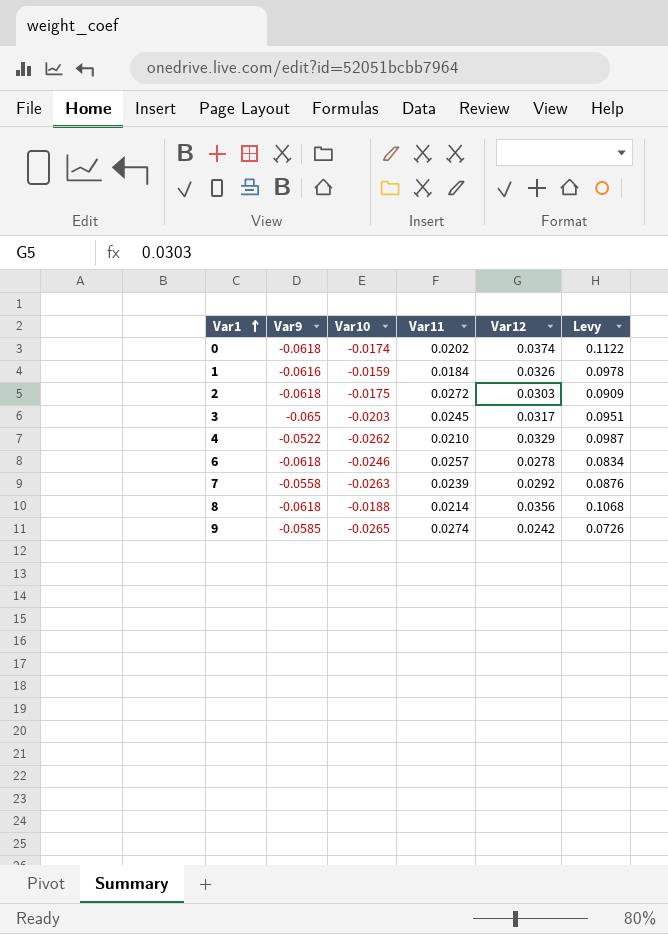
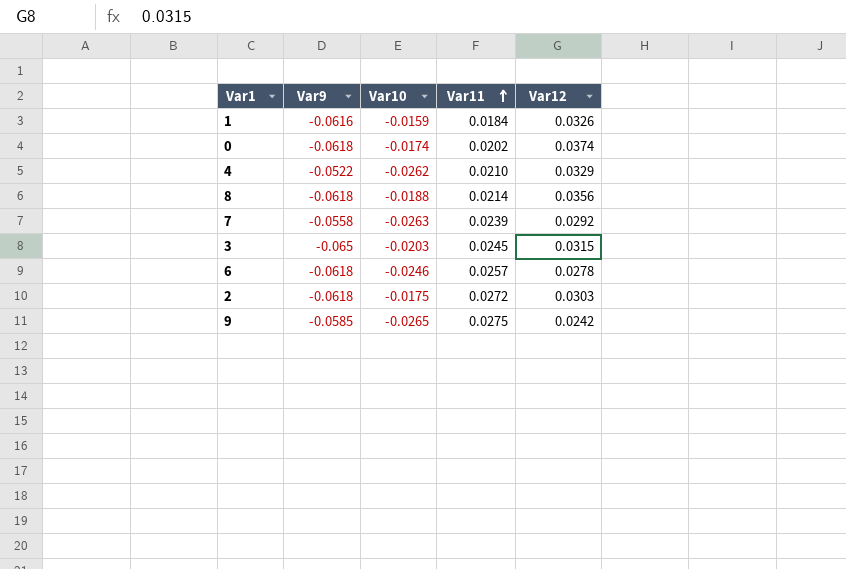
row order: Var1 ascending -> Var11 ascending
column Levy | formula: [Var12] * 3 -> none
3 | Var12: 0.0317 -> 0.0315
9 | Var11: 0.0274 -> 0.0275

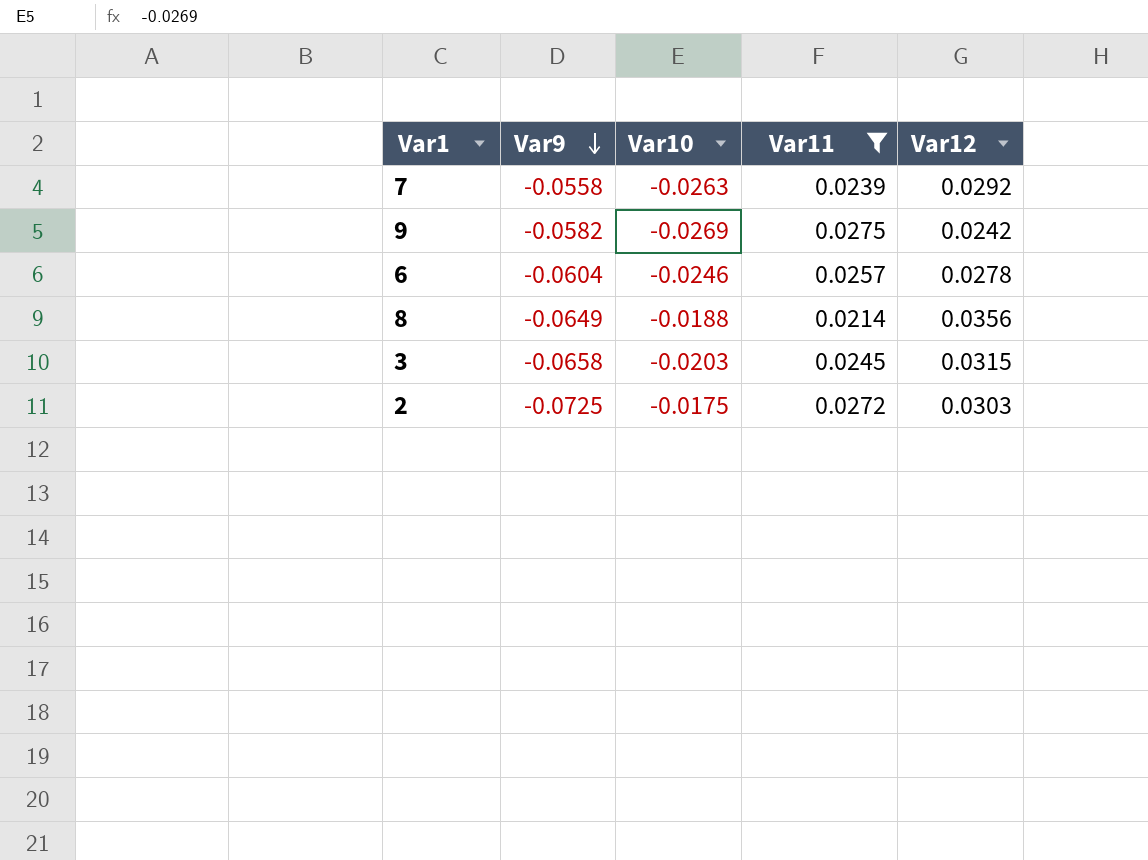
filter: none -> Var11 >= 0.0214
row order: Var11 ascending -> Var9 descending
9 | Var9: -0.0585 -> -0.0582
9 | Var10: -0.0265 -> -0.0269
6 | Var9: -0.0618 -> -0.0604
8 | Var9: -0.0618 -> -0.0649
3 | Var9: -0.065 -> -0.0658
2 | Var9: -0.0618 -> -0.0725

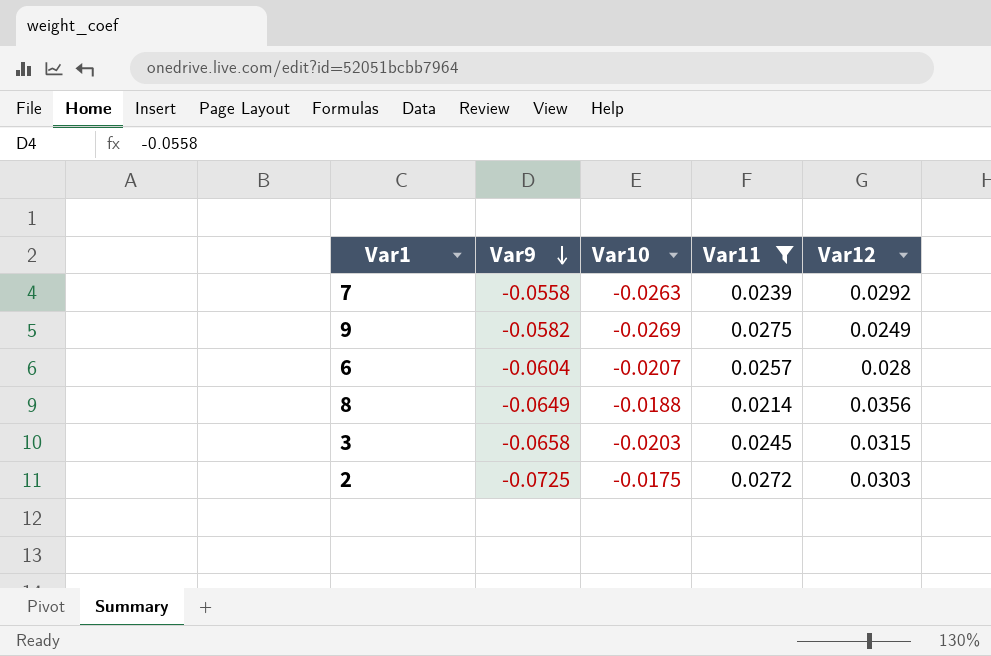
9 | Var12: 0.0242 -> 0.0249
6 | Var10: -0.0246 -> -0.0207
6 | Var12: 0.0278 -> 0.028

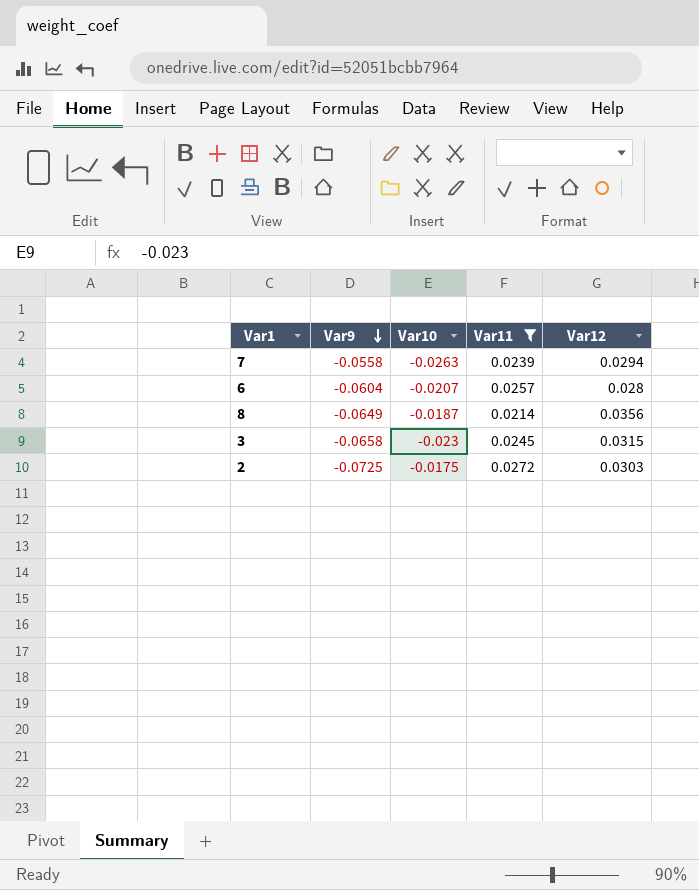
row 9: -0.0582 | -0.0269 | 0.0275 | 0.0249 -> none
7 | Var12: 0.0292 -> 0.0294
8 | Var10: -0.0188 -> -0.0187
3 | Var10: -0.0203 -> -0.023

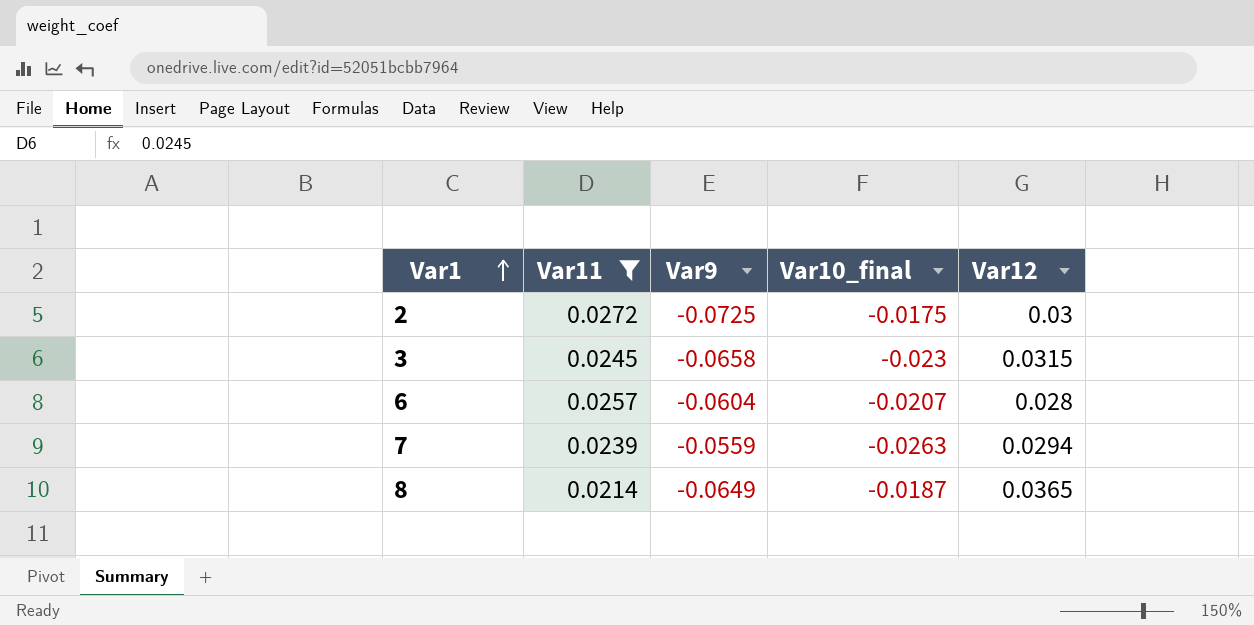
row order: Var9 descending -> Var1 ascending
column Var11 | position: 4 -> 2
column name: Var10 -> Var10_final
2 | Var12: 0.0303 -> 0.03
7 | Var9: -0.0558 -> -0.0559
8 | Var12: 0.0356 -> 0.0365

